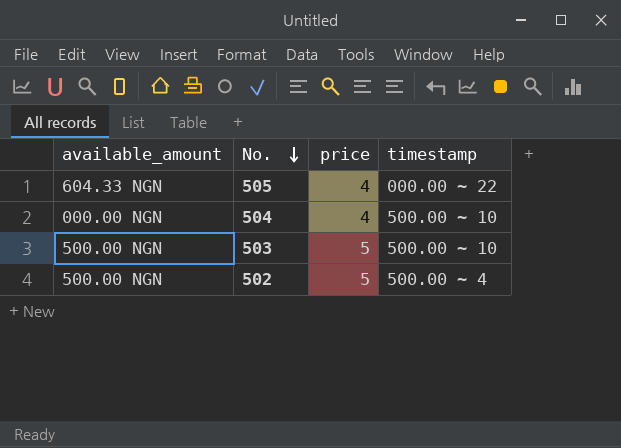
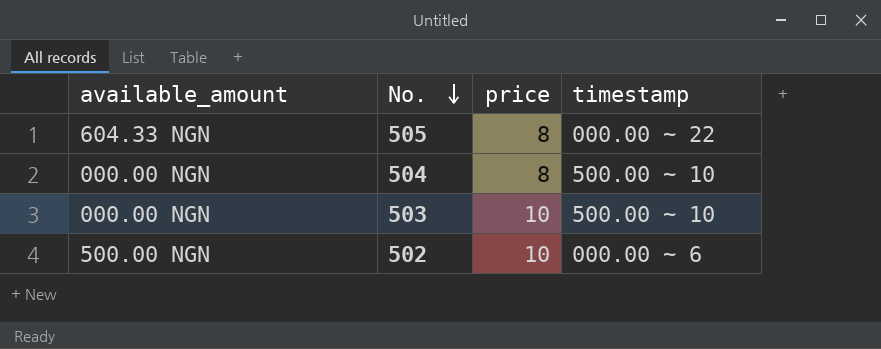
505 | price: 4 -> 8
504 | price: 4 -> 8
503 | available_amount: 500.00 NGN -> 000.00 NGN
503 | price: 5 -> 10
502 | price: 5 -> 10
502 | timestamp: 500.00 ~ 4 -> 000.00 ~ 6

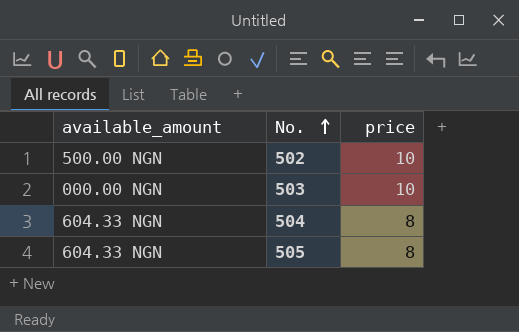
row order: No. descending -> No. ascending
column timestamp | position: 4 -> none
504 | available_amount: 000.00 NGN -> 604.33 NGN

